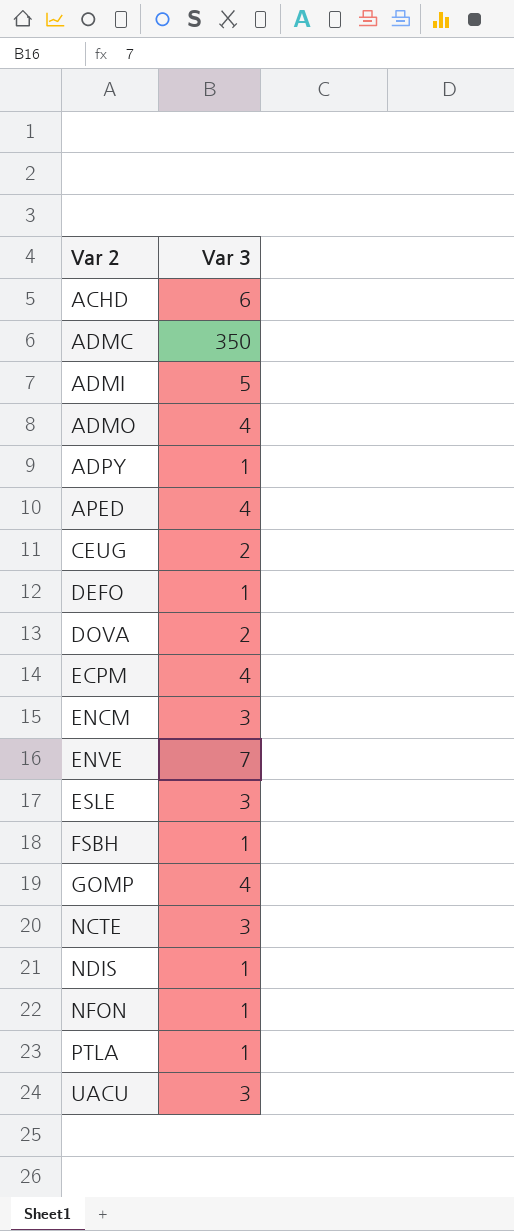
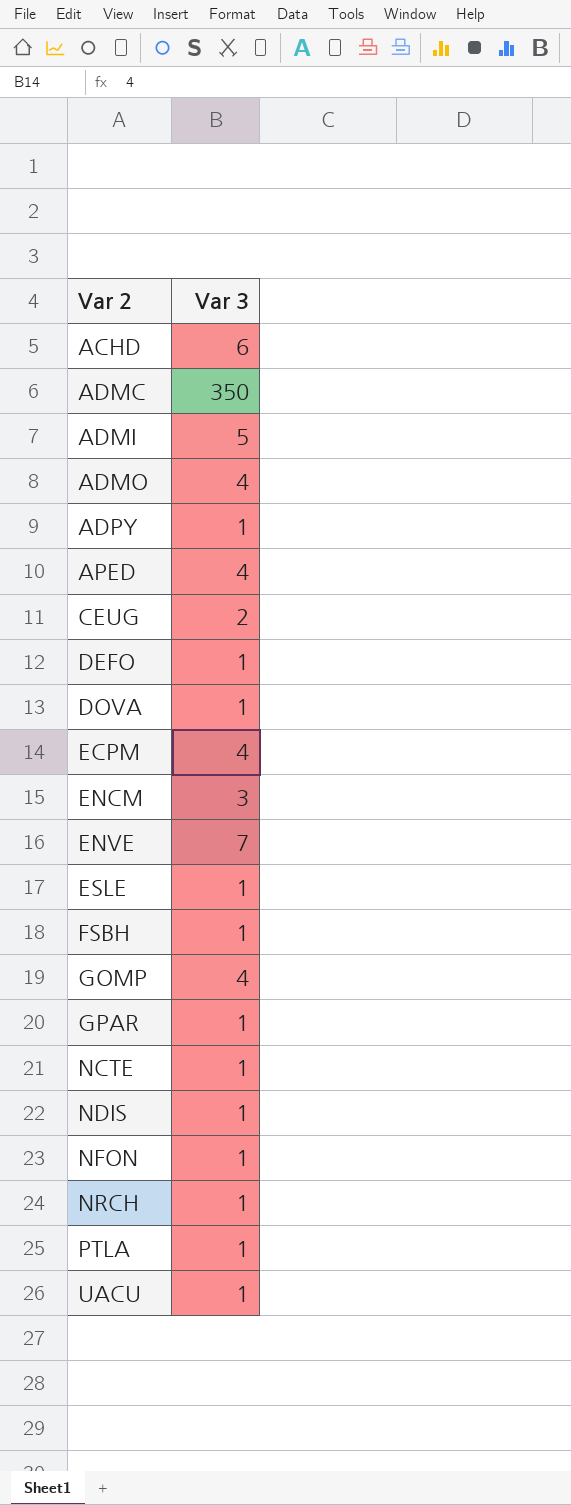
DOVA | Var 3: 2 -> 1
ESLE | Var 3: 3 -> 1
row GPAR: none -> 1
NCTE | Var 3: 3 -> 1
row NRCH: none -> 1
UACU | Var 3: 3 -> 1

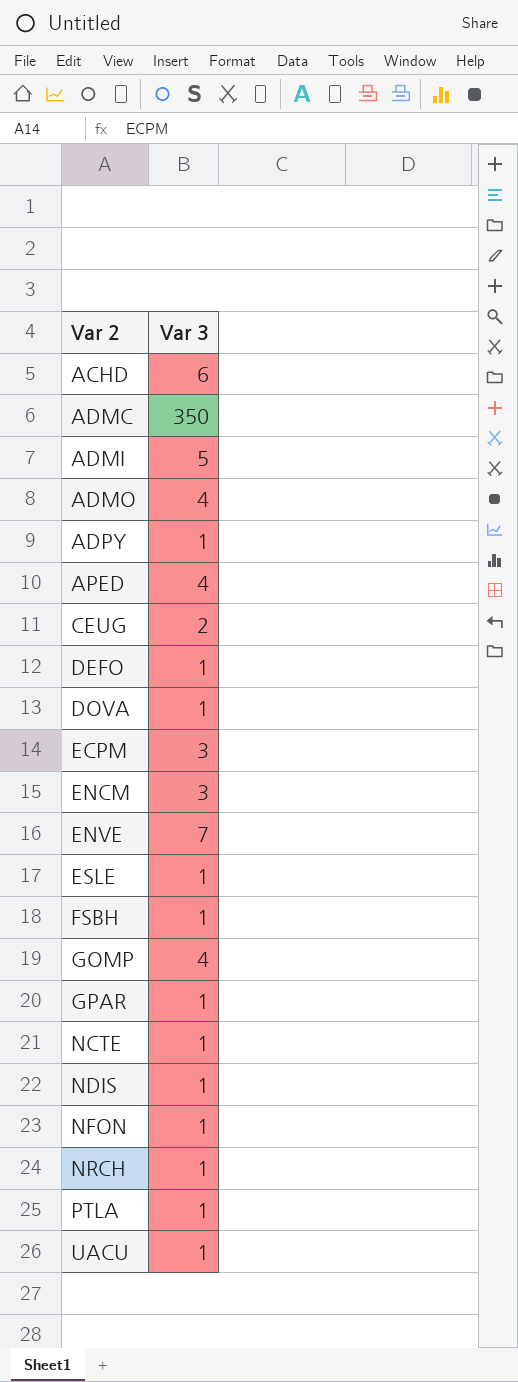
ECPM | Var 3: 4 -> 3

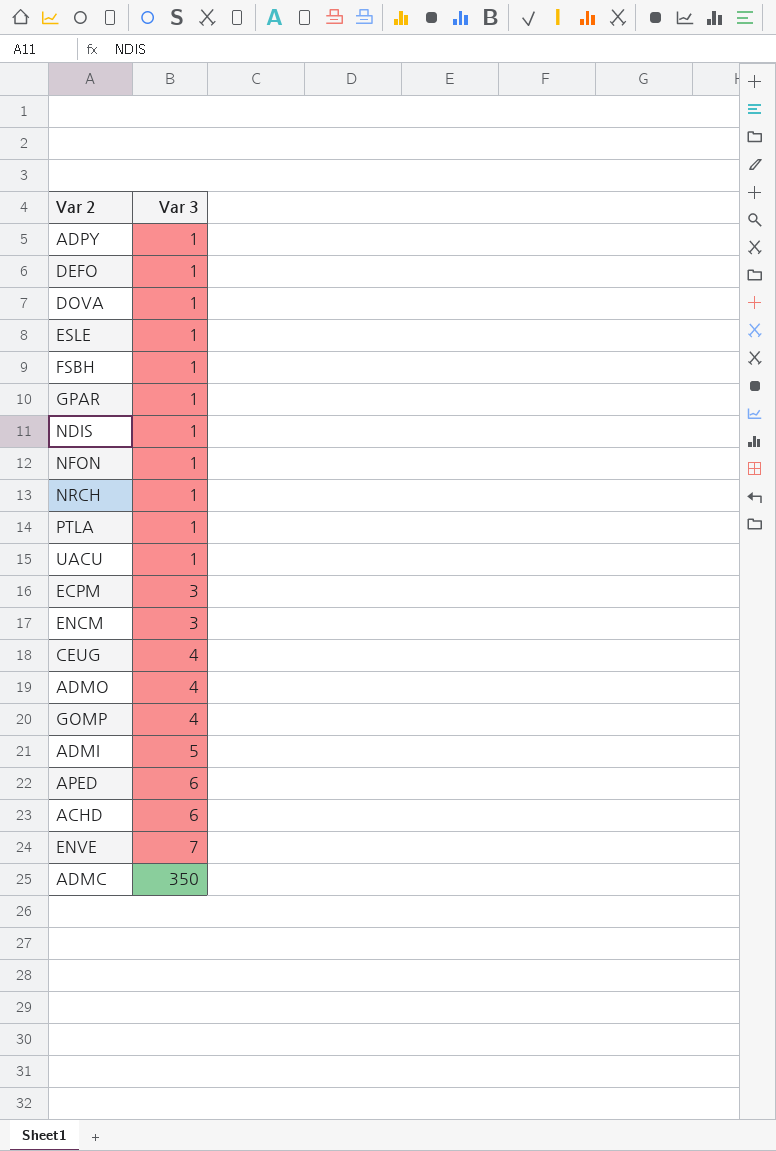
row order: Var 2 ascending -> Var 3 ascending
row NCTE: 1 -> none
CEUG | Var 3: 2 -> 4
APED | Var 3: 4 -> 6

